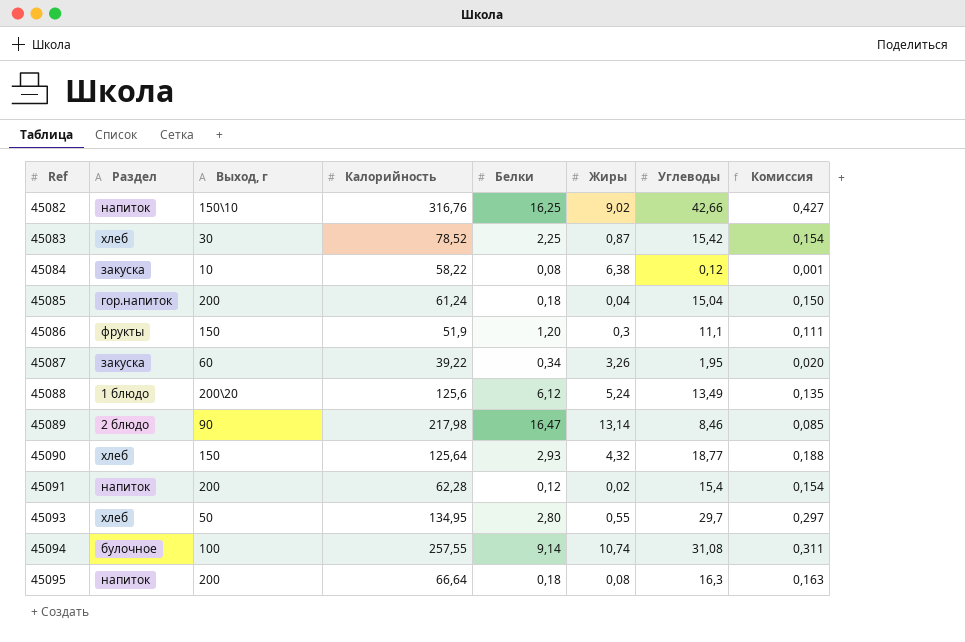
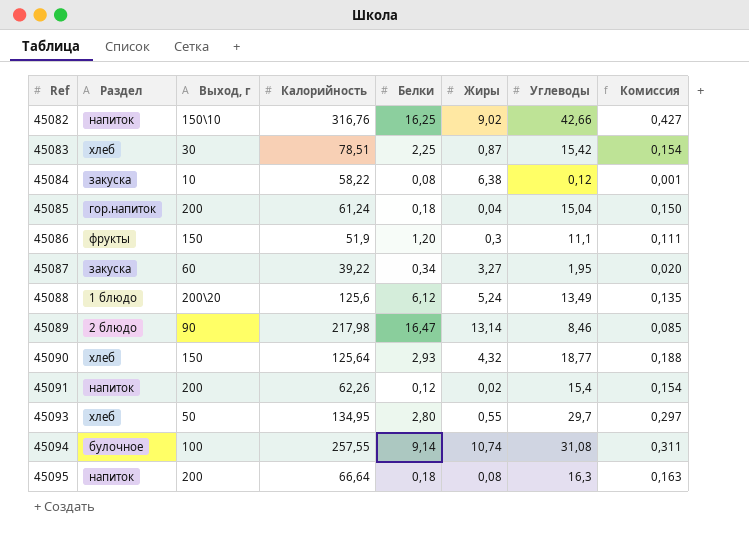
45083 | Калорийность: 78,52 -> 78,51
45087 | Жиры: 3,26 -> 3,27
45091 | Калорийность: 62,28 -> 62,26

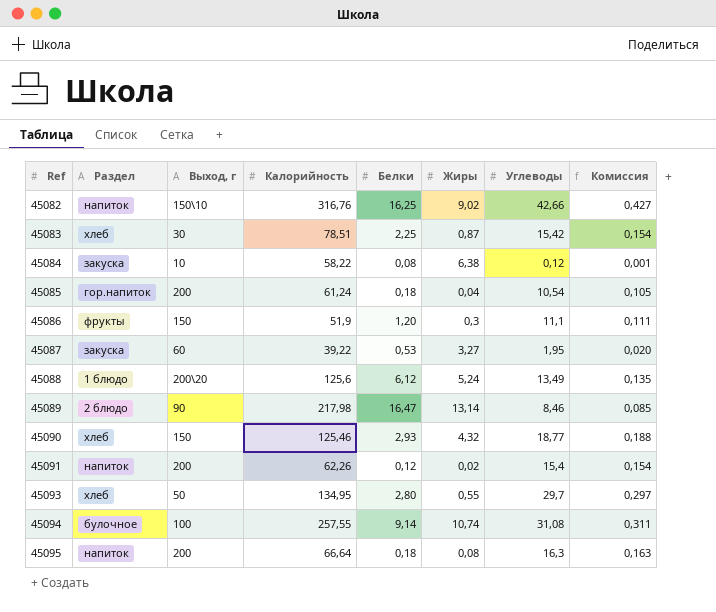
45085 | Углеводы: 15,04 -> 10,54
45085 | Комиссия: 0,150 -> 0,105
45087 | Белки: 0,34 -> 0,53
45090 | Калорийность: 125,64 -> 125,46

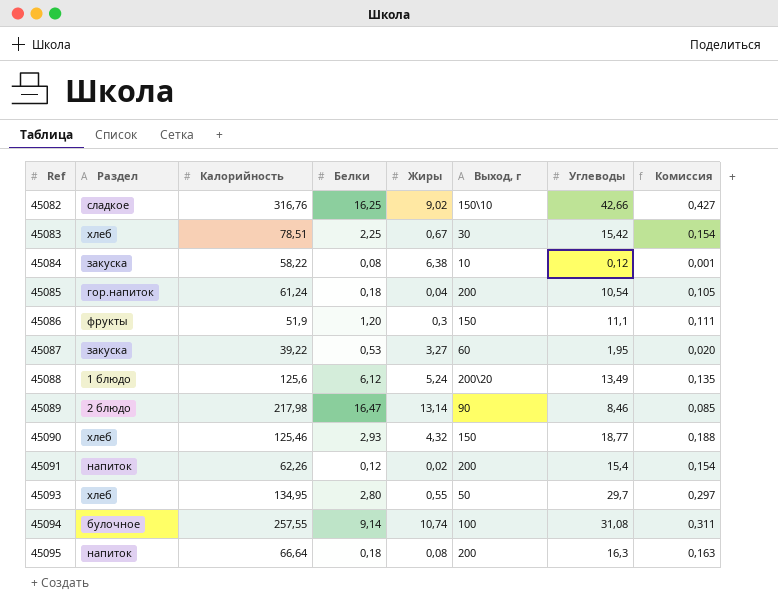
column Выход, г | position: 3 -> 6
45082 | Раздел: напиток -> сладкое
45083 | Жиры: 0,87 -> 0,67

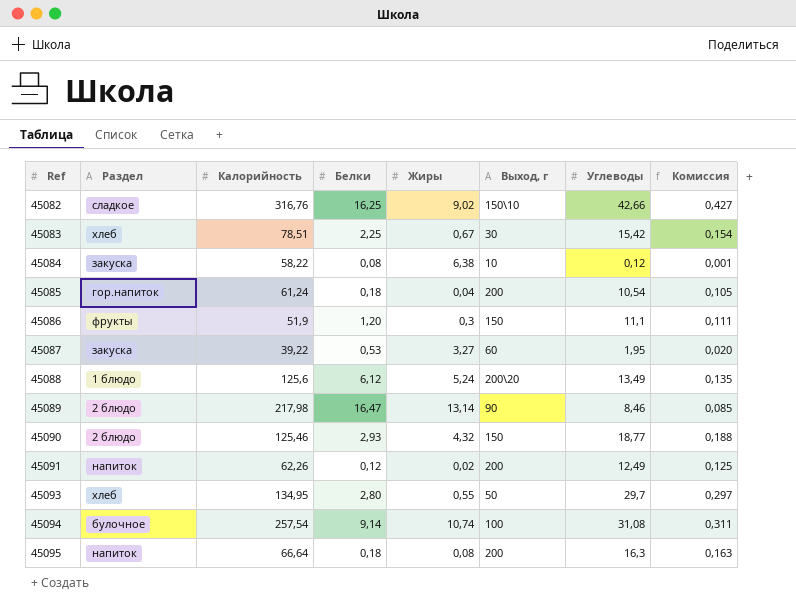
45090 | Раздел: хлеб -> 2 блюдо
45091 | Углеводы: 15,4 -> 12,49
45091 | Комиссия: 0,154 -> 0,125
45094 | Калорийность: 257,55 -> 257,54

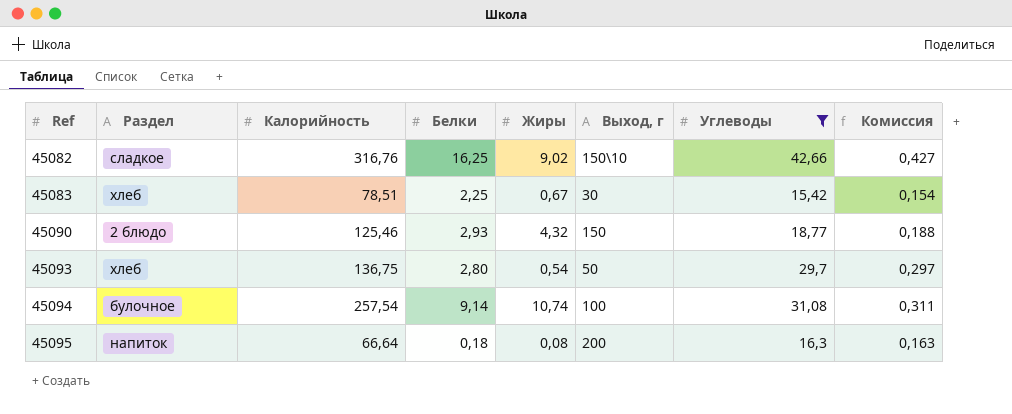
filter: none -> Углеводы >= 15,42
45093 | Калорийность: 134,95 -> 136,75
45093 | Жиры: 0,55 -> 0,54

